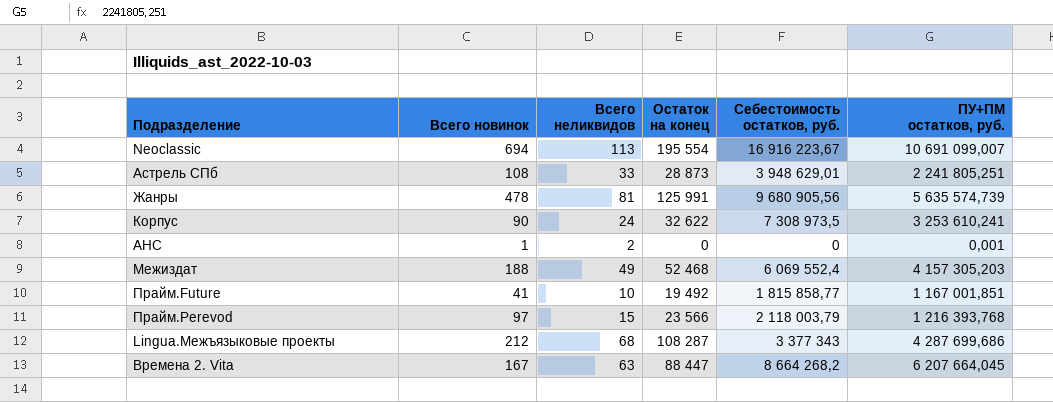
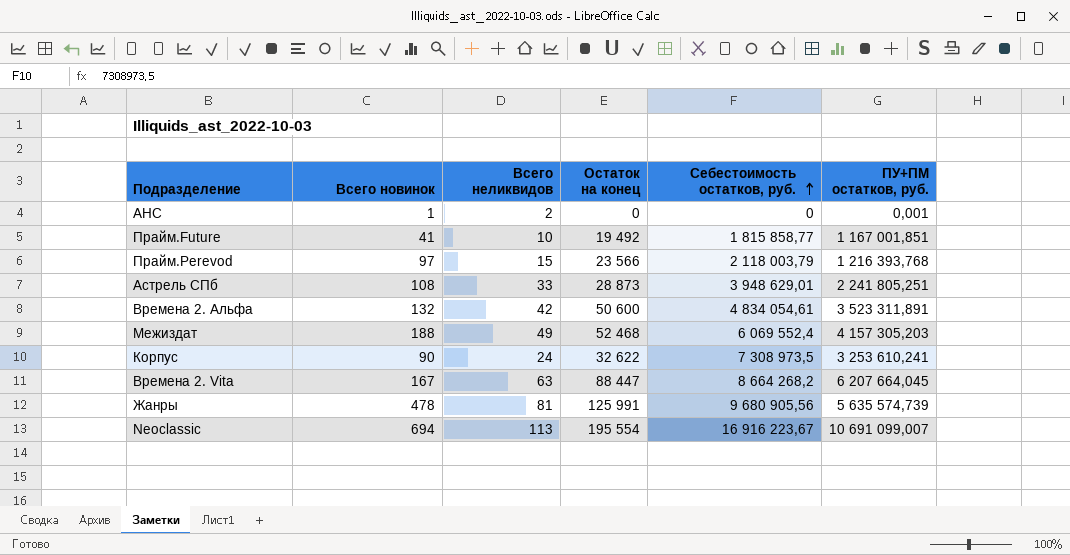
row order: none -> Себестоимость остатков, руб. ascending
row Lingua.Межъязыковые проекты: 212 | 68 | 108 287 | 3 377 343 | 4 287 699,686 -> none
row Времена 2. Альфа: none -> 132 | 42 | 50 600 | 4 834 054,61 | 3 523 311,891

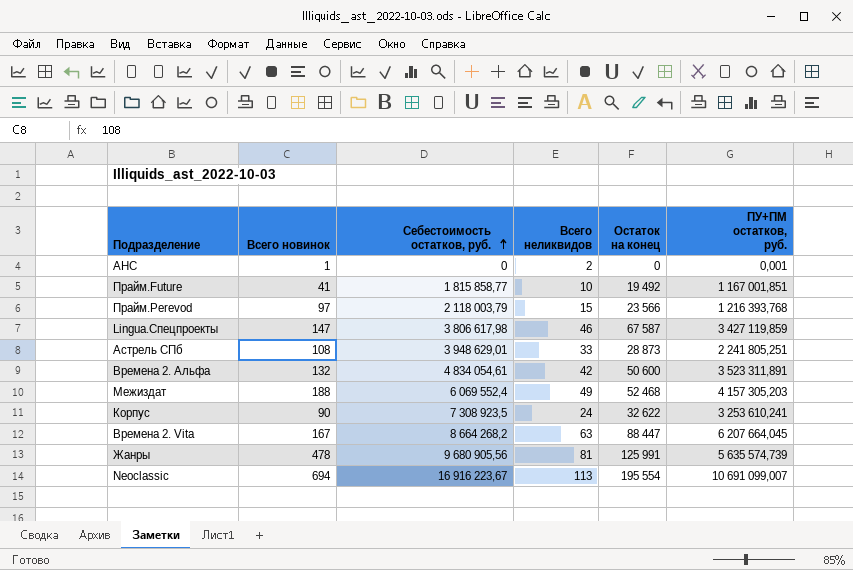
column Себестоимость остатков, руб. | position: 5 -> 3
row Lingua.Спецпроекты: none -> 147 | 3 806 617,98 | 46 | 67 587 | 3 427 119,859
Корпус | Себестоимость остатков, руб.: 7 308 973,5 -> 7 308 923,5

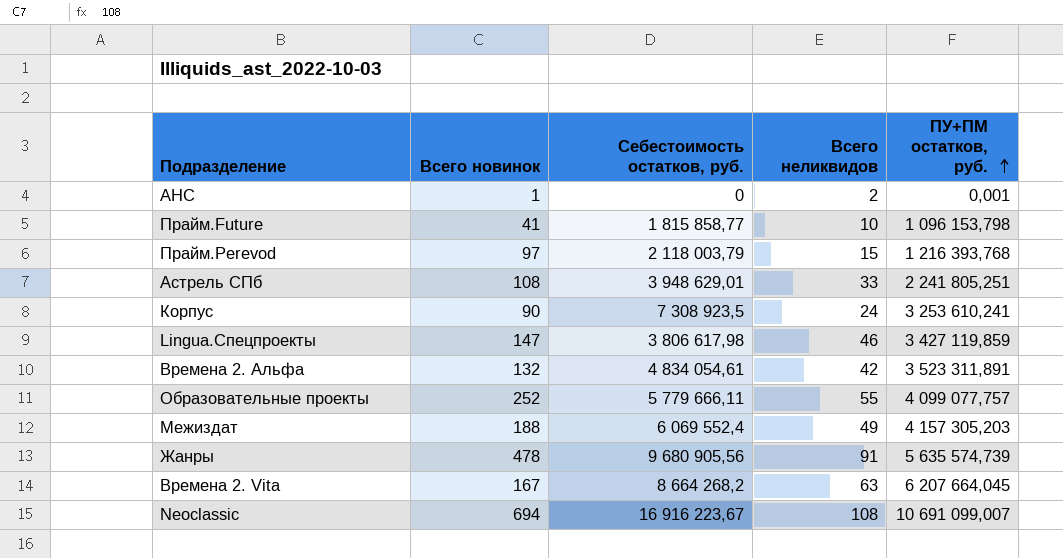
row order: Себестоимость остатков, руб. ascending -> ПУ+ПМ остатков, руб. ascending
column Остаток на конец | position: 5 -> none
Прайм.Future | ПУ+ПМ остатков, руб.: 1 167 001,851 -> 1 096 153,798
row Образовательные проекты: none -> 252 | 5 779 666,11 | 55 | 4 099 077,757
Жанры | Всего неликвидов: 81 -> 91
Neoclassic | Всего неликвидов: 113 -> 108

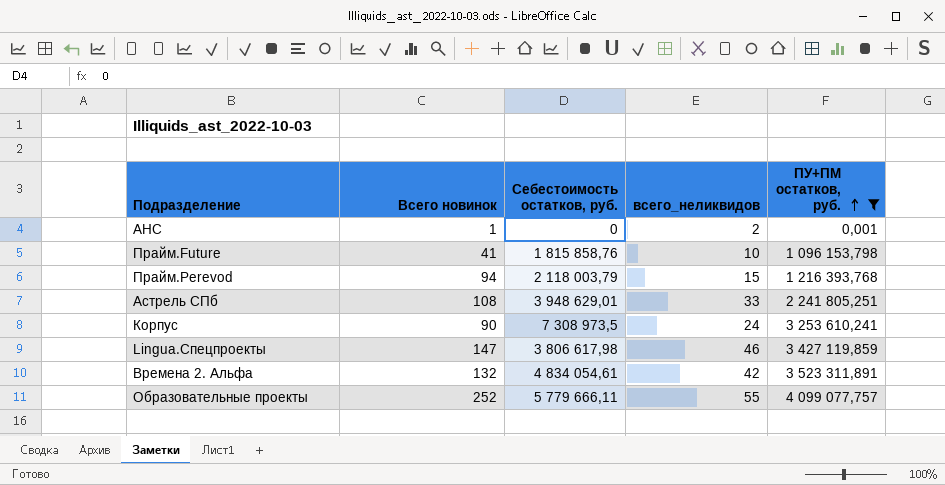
filter: none -> ПУ+ПМ остатков, руб. <= 4 099 077,757
column name: Всего неликвидов -> всего_неликвидов
Прайм.Future | Себестоимость остатков, руб.: 1 815 858,77 -> 1 815 858,76
Прайм.Perevod | Всего новинок: 97 -> 94
Корпус | Себестоимость остатков, руб.: 7 308 923,5 -> 7 308 973,5

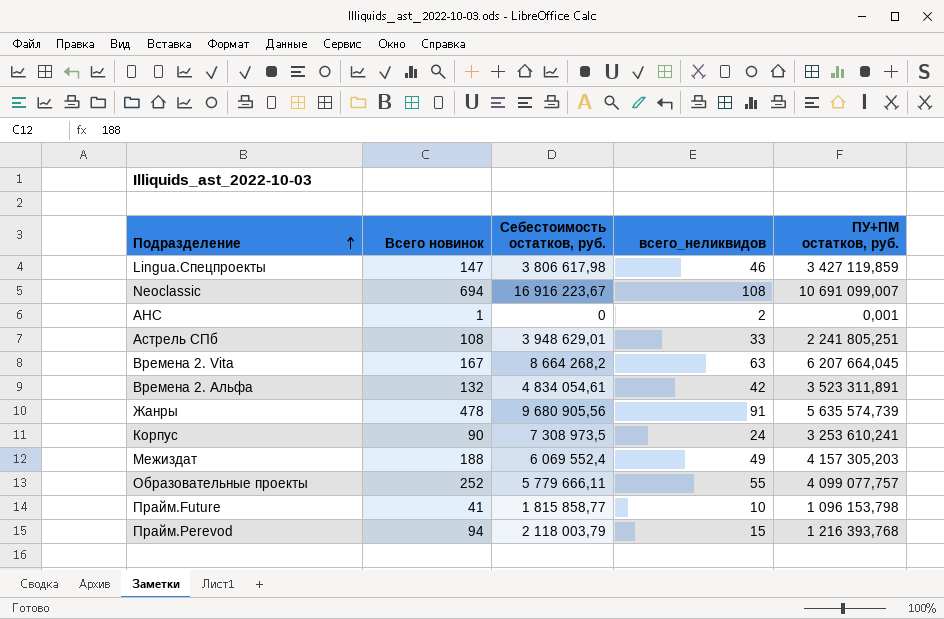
filter: ПУ+ПМ остатков, руб. <= 4 099 077,757 -> none
row order: ПУ+ПМ остатков, руб. ascending -> Подразделение ascending
Прайм.Future | Себестоимость остатков, руб.: 1 815 858,76 -> 1 815 858,77

